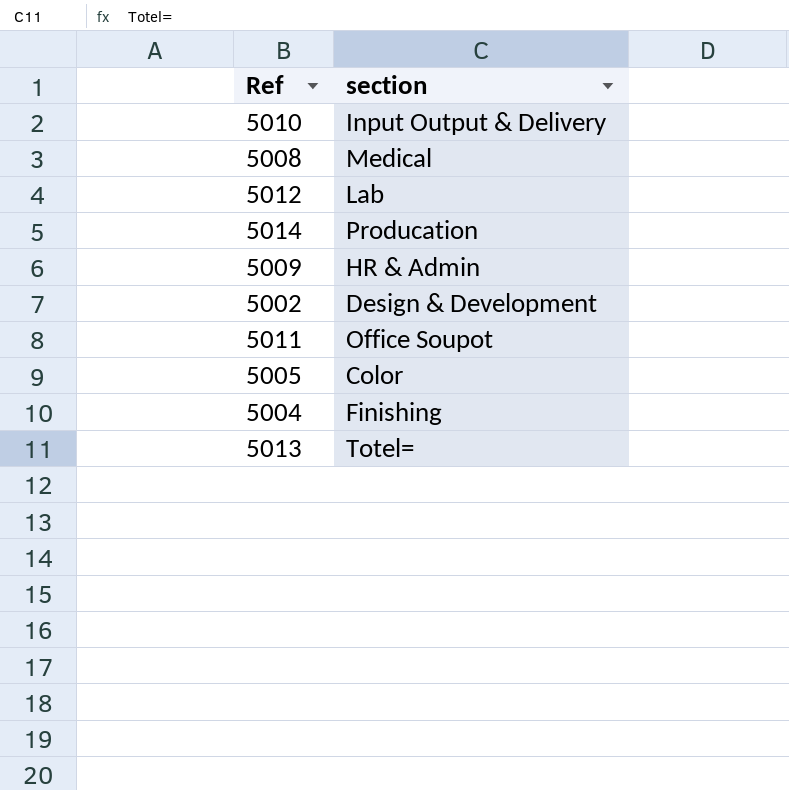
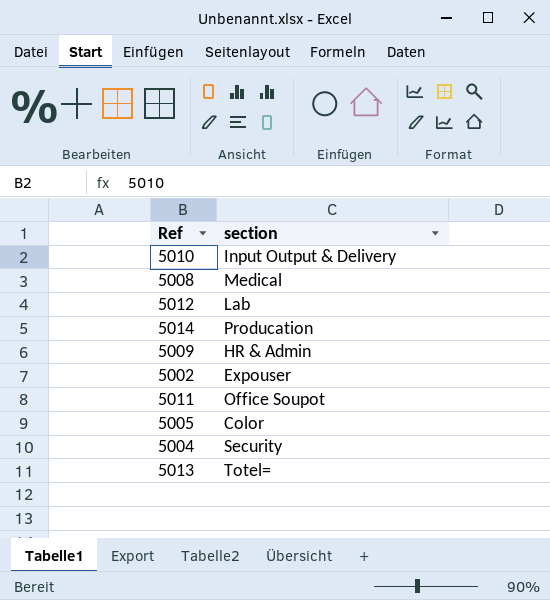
5002 | section: Design & Development -> Expouser
5004 | section: Finishing -> Security

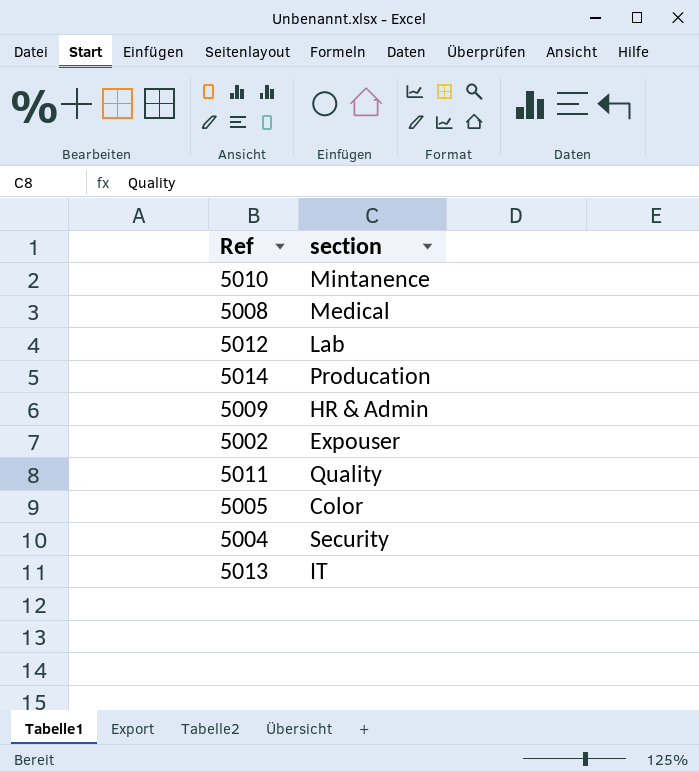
5010 | section: Input Output & Delivery -> Mintanence
5011 | section: Office Soupot -> Quality
5013 | section: Totel= -> IT

